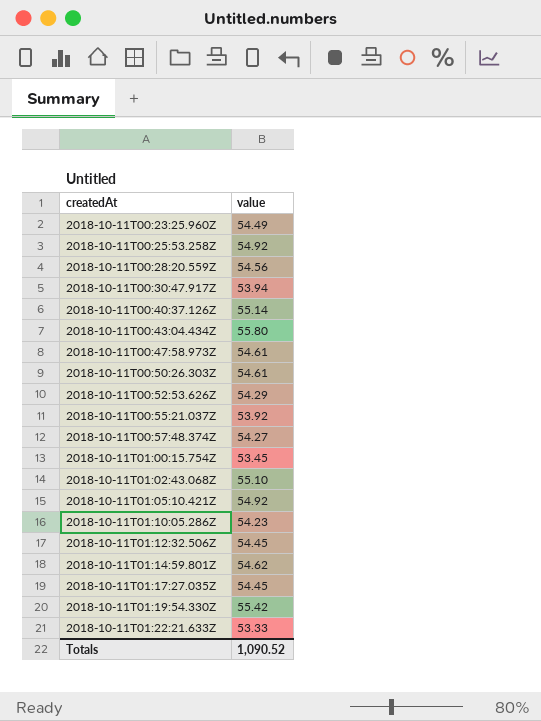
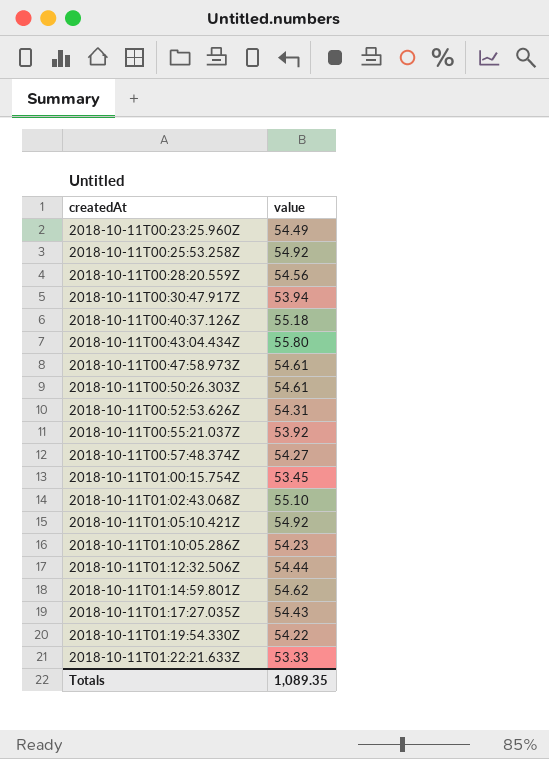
2018-10-11T00:40:37.126Z | value: 55.14 -> 55.18
2018-10-11T00:52:53.626Z | value: 54.29 -> 54.31
2018-10-11T01:12:32.506Z | value: 54.45 -> 54.44
2018-10-11T01:17:27.035Z | value: 54.45 -> 54.43
2018-10-11T01:19:54.330Z | value: 55.42 -> 54.22
Totals | value: 1,090.52 -> 1,089.35

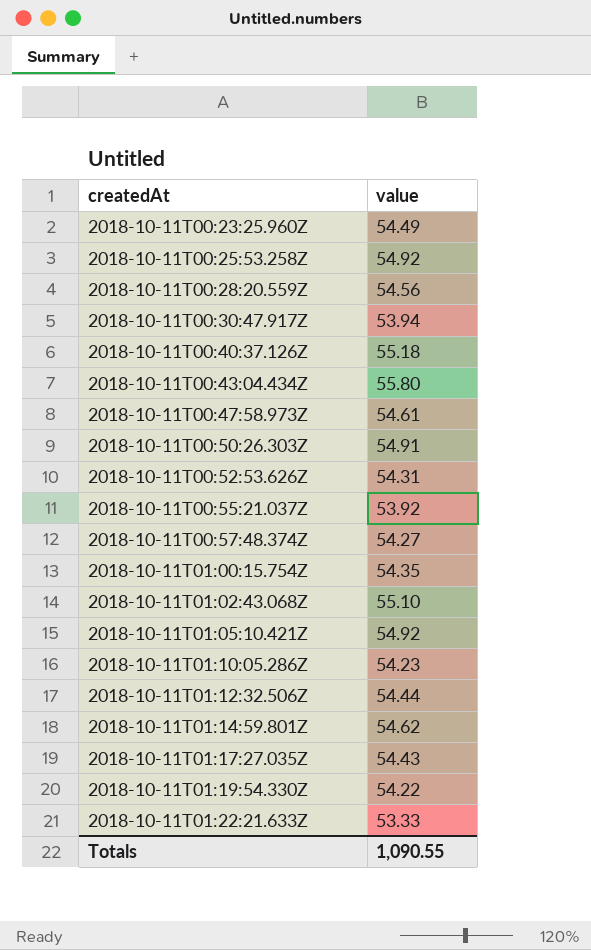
2018-10-11T00:50:26.303Z | value: 54.61 -> 54.91
2018-10-11T01:00:15.754Z | value: 53.45 -> 54.35
Totals | value: 1,089.35 -> 1,090.55

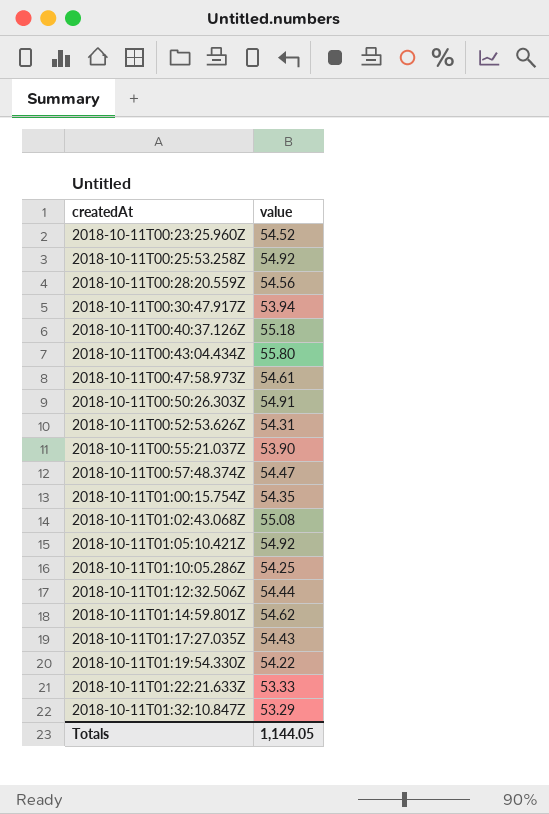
2018-10-11T00:23:25.960Z | value: 54.49 -> 54.52
2018-10-11T00:55:21.037Z | value: 53.92 -> 53.90
2018-10-11T00:57:48.374Z | value: 54.27 -> 54.47
2018-10-11T01:02:43.068Z | value: 55.10 -> 55.08
2018-10-11T01:10:05.286Z | value: 54.23 -> 54.25
row 2018-10-11T01:32:10.847Z: none -> 53.29
Totals | value: 1,090.55 -> 1,144.05

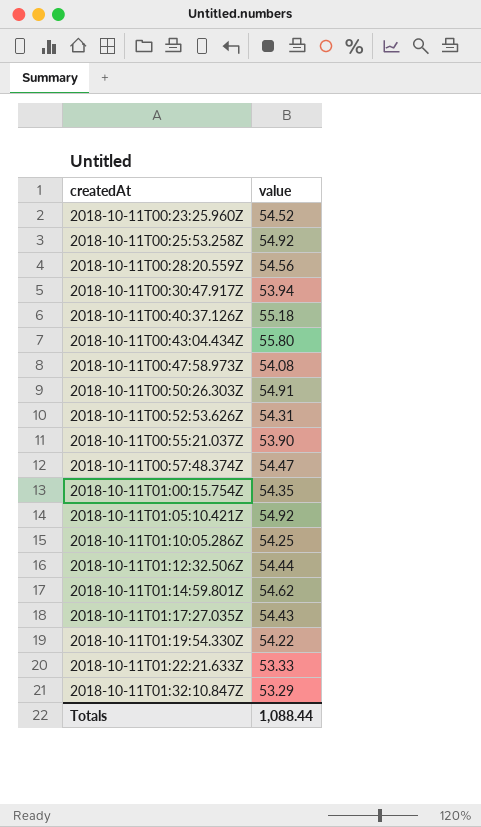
row 2018-10-11T01:02:43.068Z: 55.08 -> none
2018-10-11T00:47:58.973Z | value: 54.61 -> 54.08
Totals | value: 1,144.05 -> 1,088.44

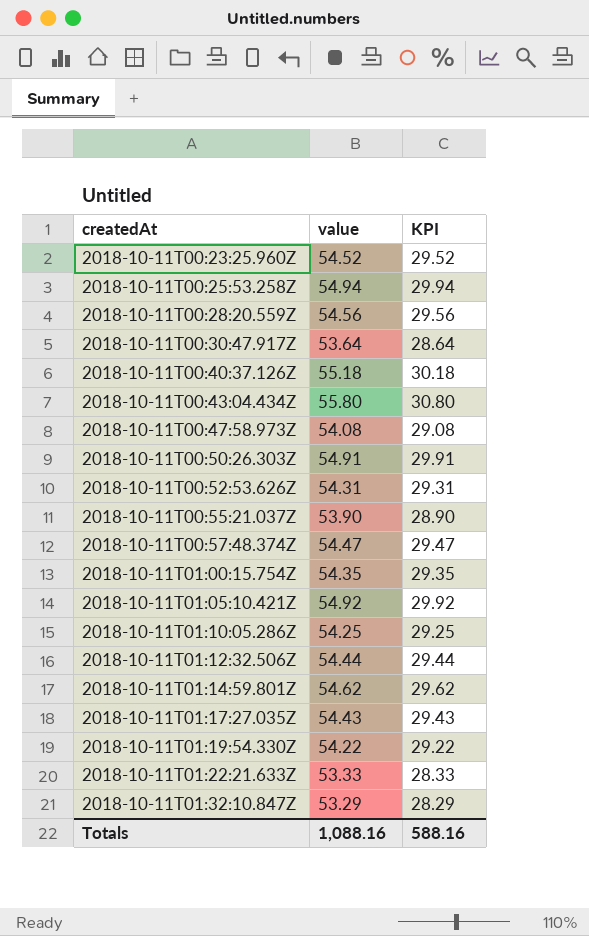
column KPI | formula: none -> [value] - 25
2018-10-11T00:25:53.258Z | value: 54.92 -> 54.94
2018-10-11T00:30:47.917Z | value: 53.94 -> 53.64
Totals | value: 1,088.44 -> 1,088.16

